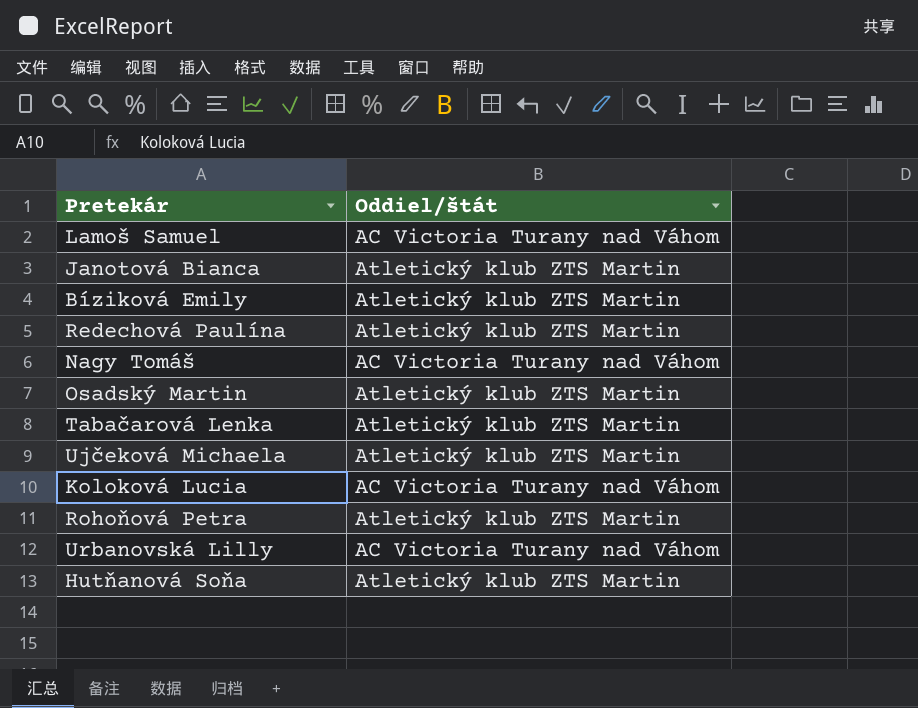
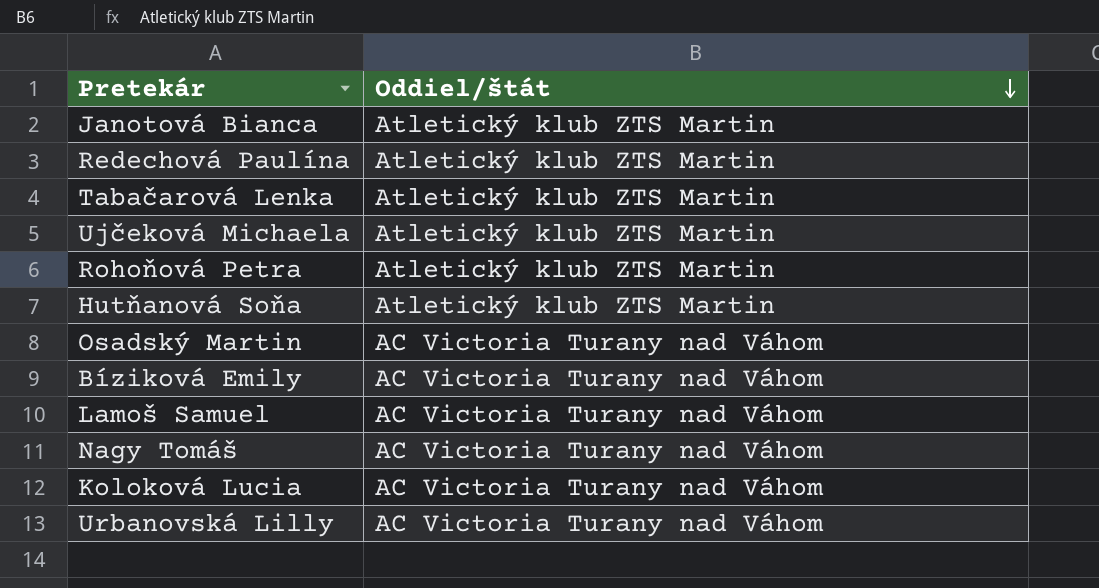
row order: none -> Oddiel/štát descending
Osadský Martin | Oddiel/štát: Atletický klub ZTS Martin -> AC Victoria Turany nad Váhom
Bíziková Emily | Oddiel/štát: Atletický klub ZTS Martin -> AC Victoria Turany nad Váhom

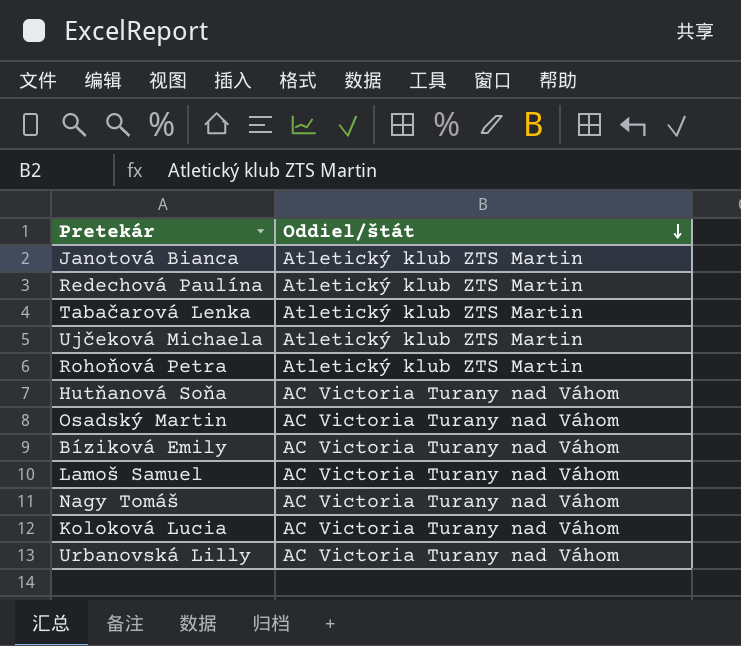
Hutňanová Soňa | Oddiel/štát: Atletický klub ZTS Martin -> AC Victoria Turany nad Váhom

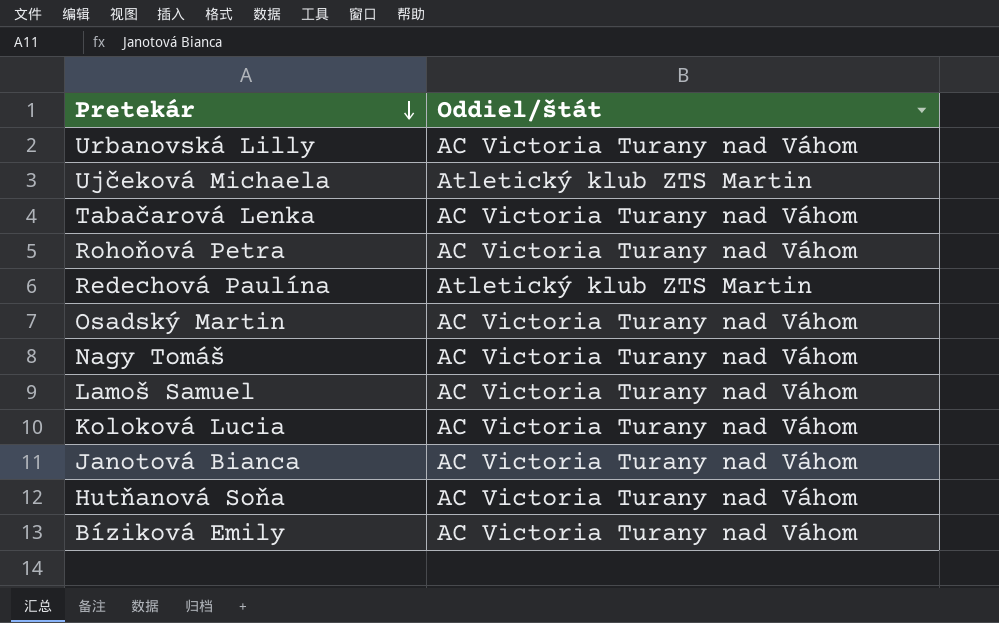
row order: Oddiel/štát descending -> Pretekár descending
Tabačarová Lenka | Oddiel/štát: Atletický klub ZTS Martin -> AC Victoria Turany nad Váhom
Rohoňová Petra | Oddiel/štát: Atletický klub ZTS Martin -> AC Victoria Turany nad Váhom
Janotová Bianca | Oddiel/štát: Atletický klub ZTS Martin -> AC Victoria Turany nad Váhom

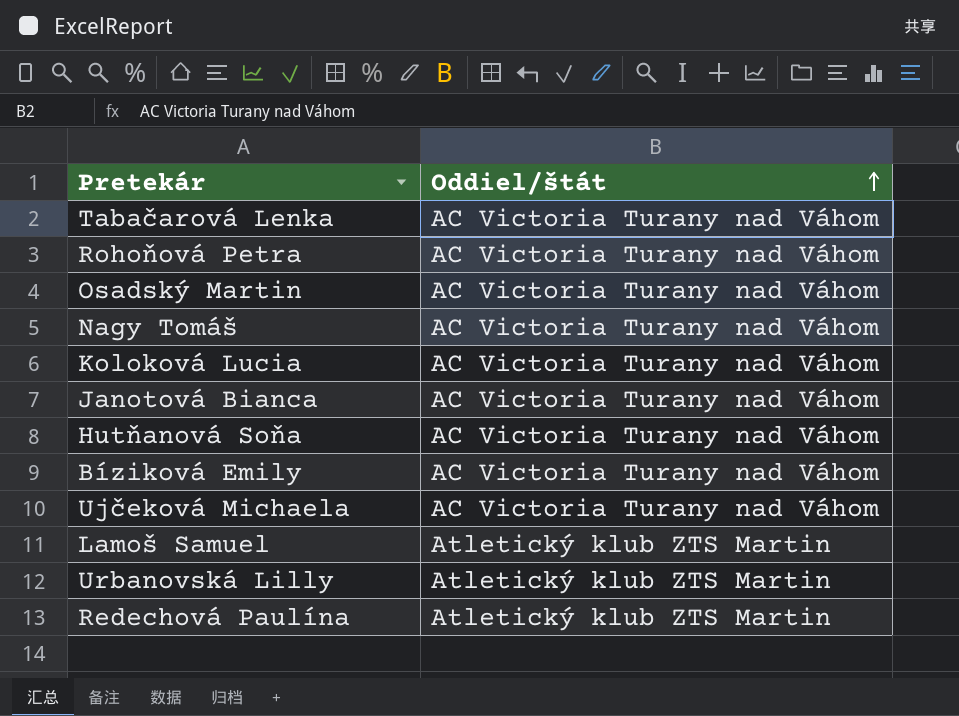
row order: Pretekár descending -> Oddiel/štát ascending
Ujčeková Michaela | Oddiel/štát: Atletický klub ZTS Martin -> AC Victoria Turany nad Váhom
Lamoš Samuel | Oddiel/štát: AC Victoria Turany nad Váhom -> Atletický klub ZTS Martin
Urbanovská Lilly | Oddiel/štát: AC Victoria Turany nad Váhom -> Atletický klub ZTS Martin

